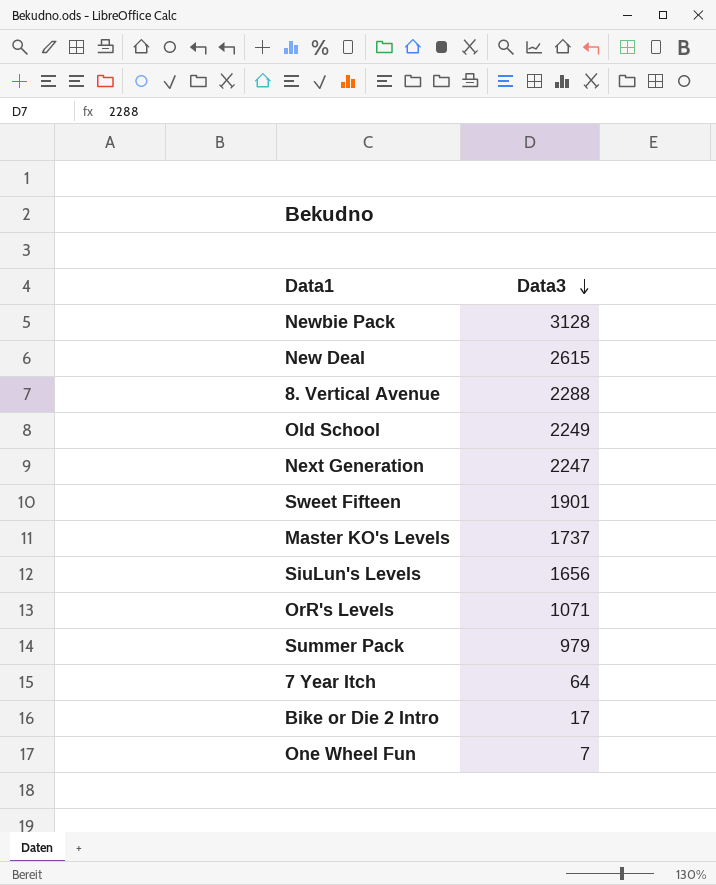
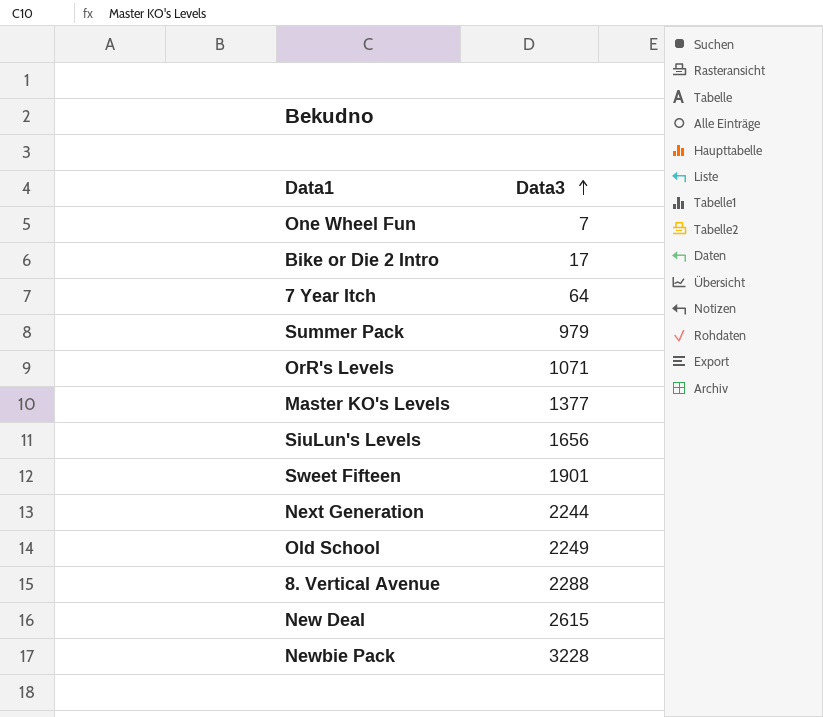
row order: Data3 descending -> Data3 ascending
Master KO's Levels | Data3: 1737 -> 1377
Next Generation | Data3: 2247 -> 2244
Newbie Pack | Data3: 3128 -> 3228

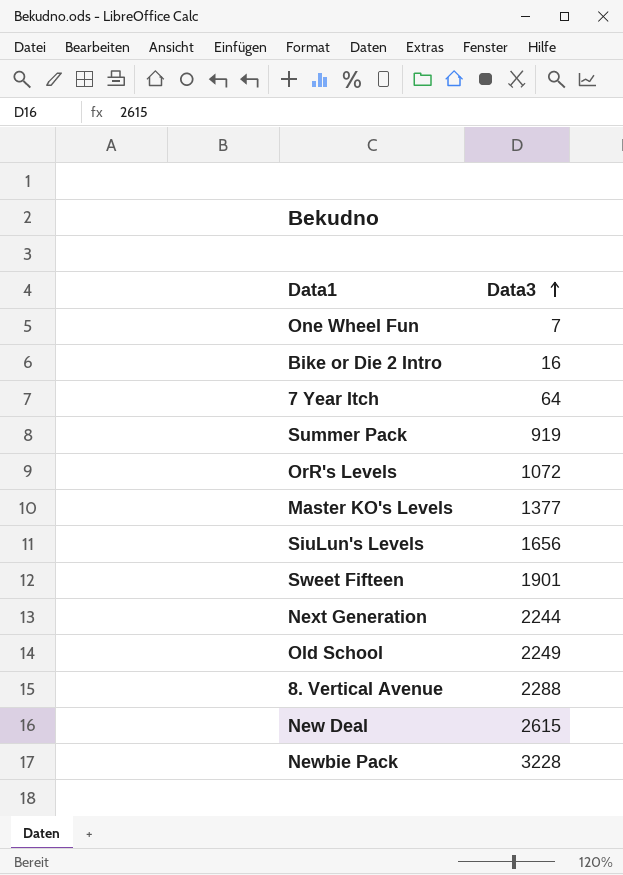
Bike or Die 2 Intro | Data3: 17 -> 16
Summer Pack | Data3: 979 -> 919
OrR's Levels | Data3: 1071 -> 1072

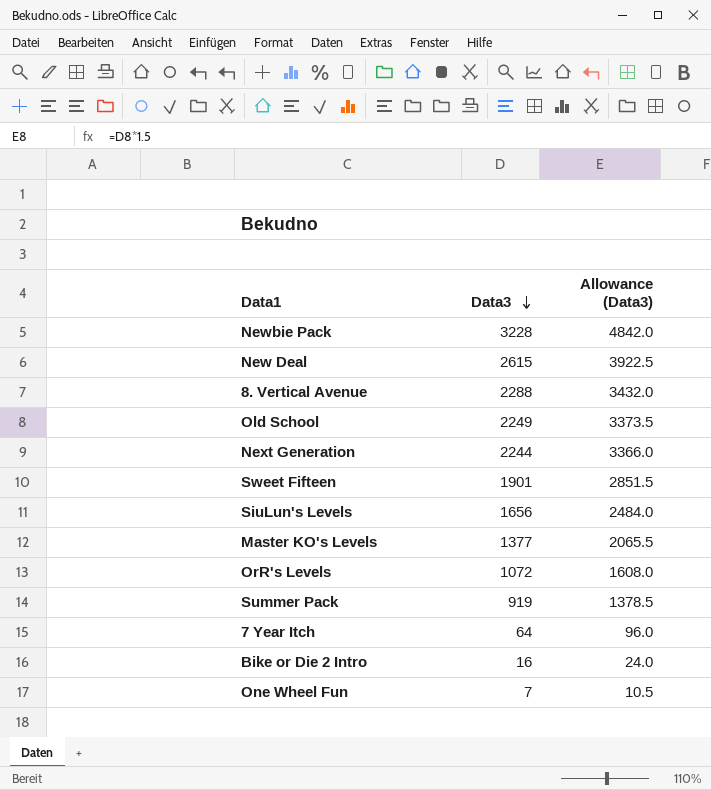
row order: Data3 ascending -> Data3 descending
column Allowance (Data3) | formula: none -> [Data3] * 1.5

